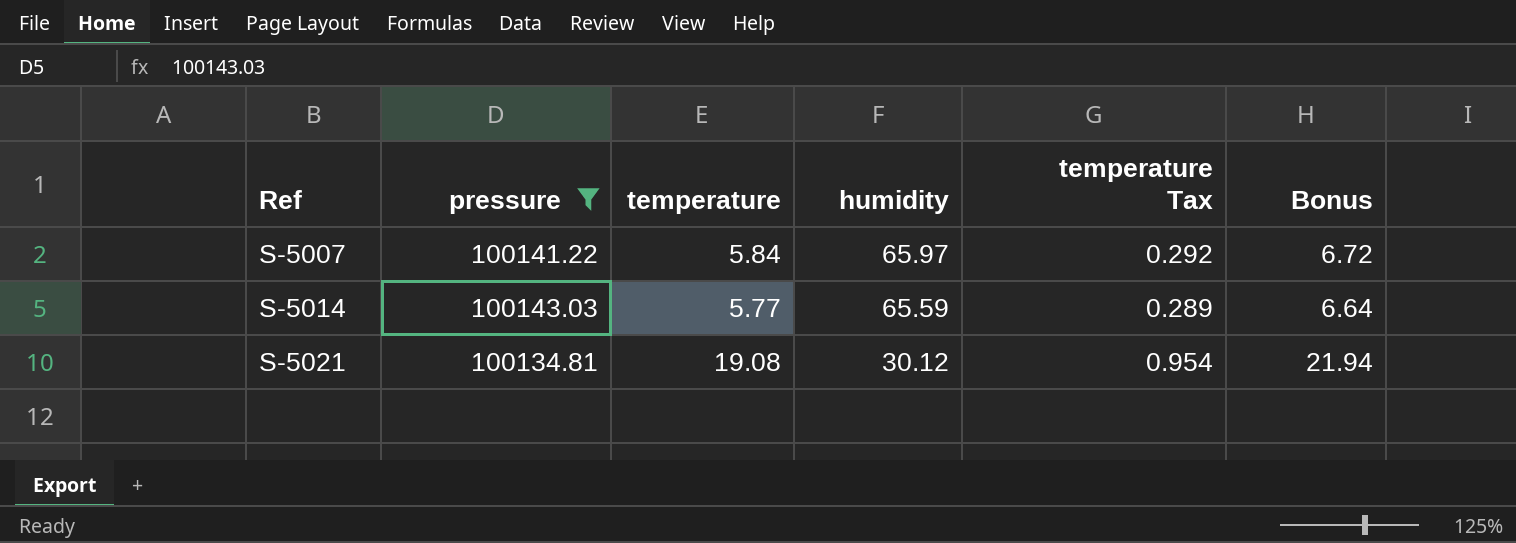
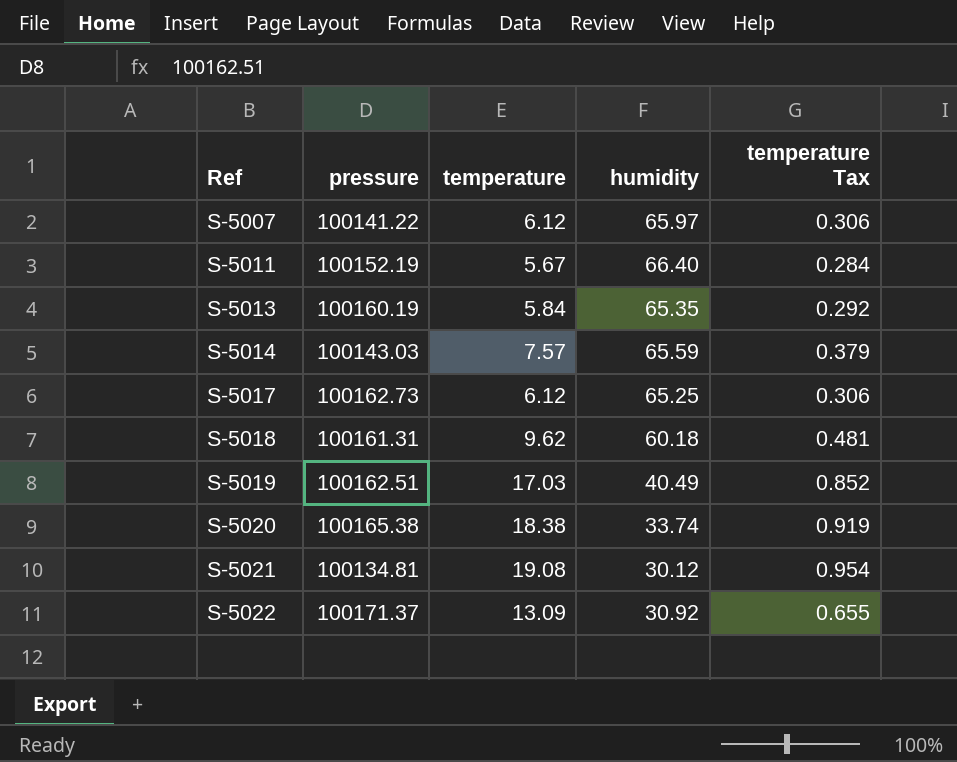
filter: pressure <= 100143.03 -> none
column Bonus | formula: [temperature] * 1.15 -> none
S-5007 | temperature: 5.84 -> 6.12
S-5007 | temperature Tax: 0.292 -> 0.306
S-5014 | temperature: 5.77 -> 7.57
S-5014 | temperature Tax: 0.289 -> 0.379

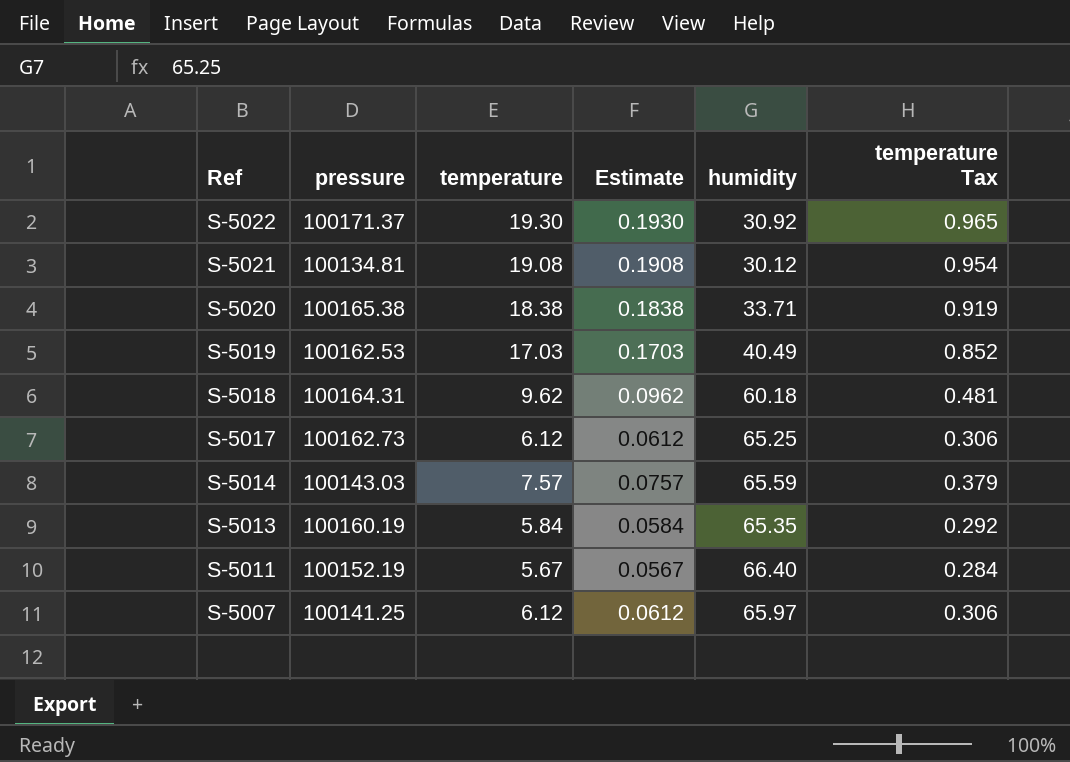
row order: Ref ascending -> Ref descending
column Estimate | formula: none -> [temperature] * 0.01
S-5022 | temperature: 13.09 -> 19.30
S-5022 | temperature Tax: 0.655 -> 0.965
S-5020 | humidity: 33.74 -> 33.71
S-5019 | pressure: 100162.51 -> 100162.53
S-5018 | pressure: 100161.31 -> 100164.31
S-5007 | pressure: 100141.22 -> 100141.25

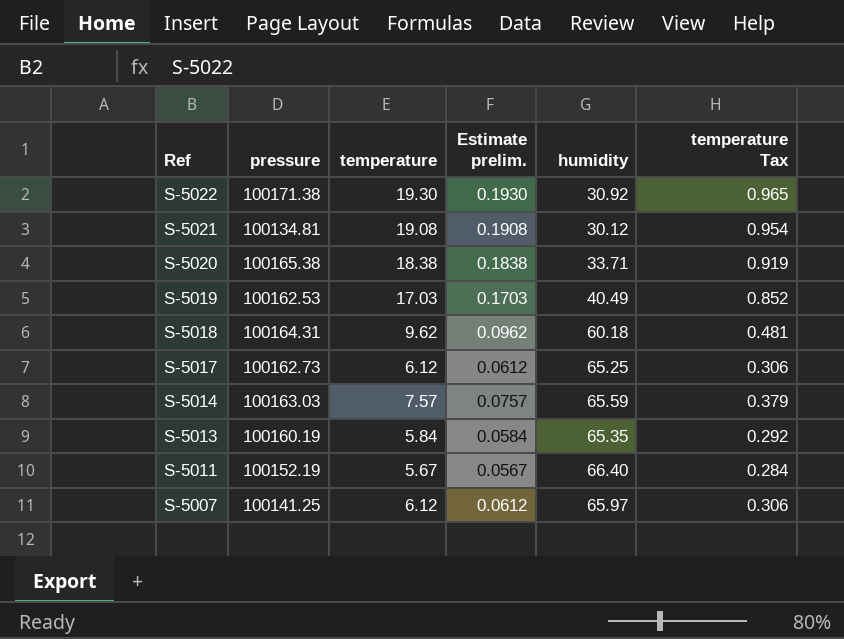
column name: Estimate -> Estimate prelim.
S-5022 | pressure: 100171.37 -> 100171.38
S-5014 | pressure: 100143.03 -> 100163.03

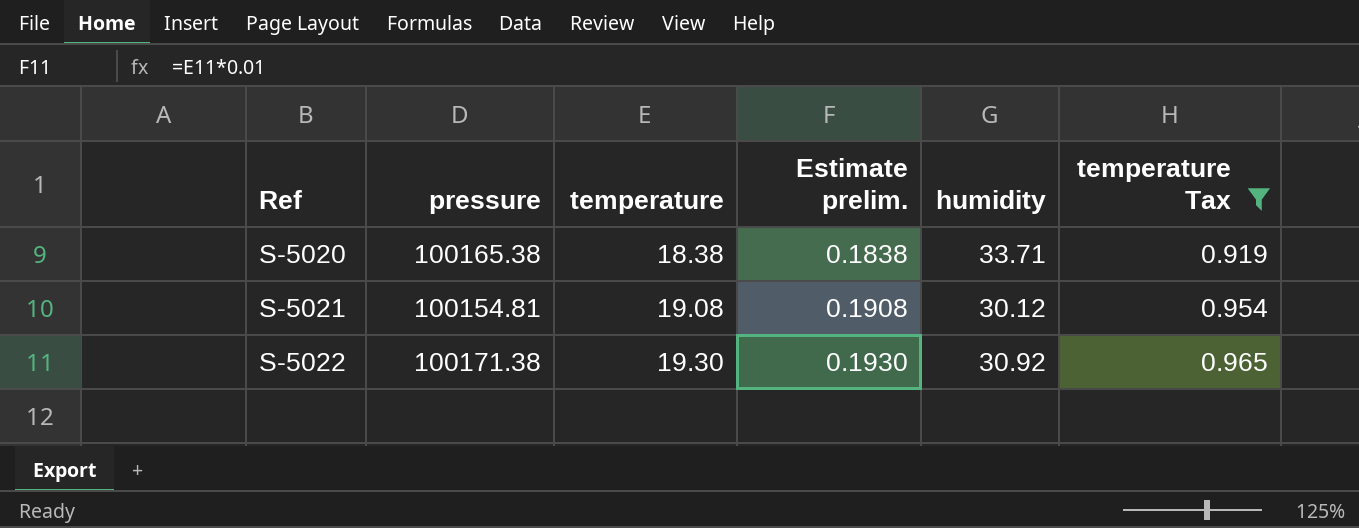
filter: none -> temperature Tax >= 0.919
row order: Ref descending -> Ref ascending
S-5021 | pressure: 100134.81 -> 100154.81

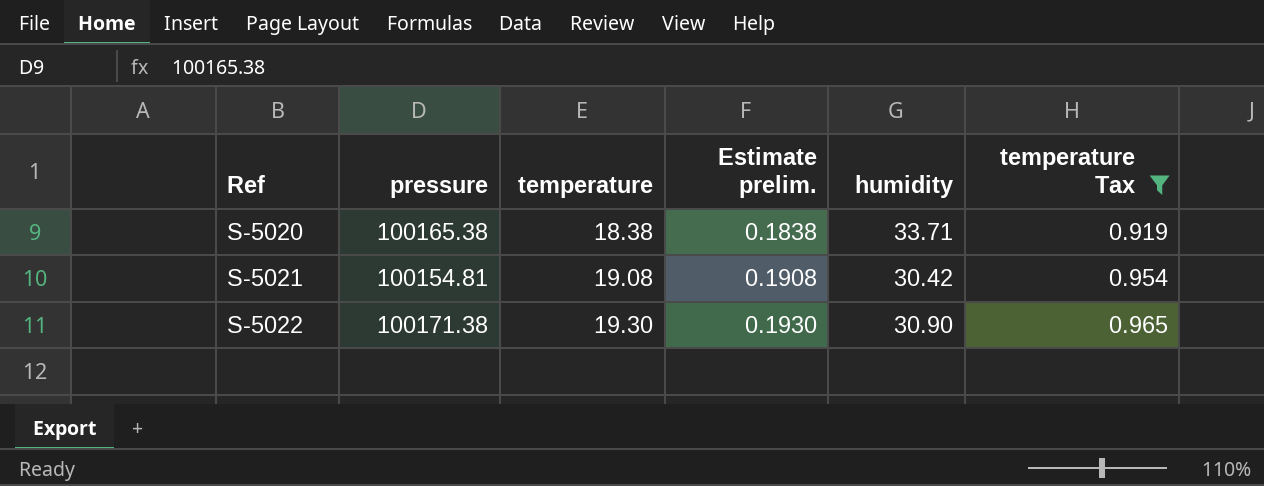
S-5021 | humidity: 30.12 -> 30.42
S-5022 | humidity: 30.92 -> 30.90

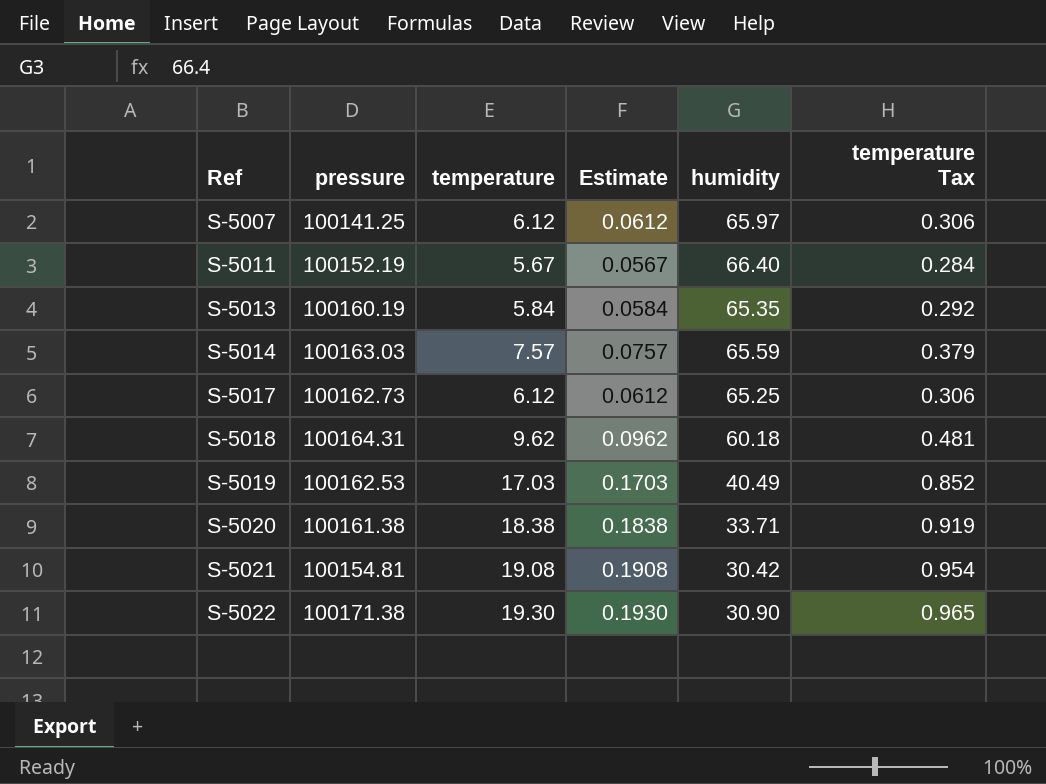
filter: temperature Tax >= 0.919 -> none
column name: Estimate prelim. -> Estimate
S-5020 | pressure: 100165.38 -> 100161.38

